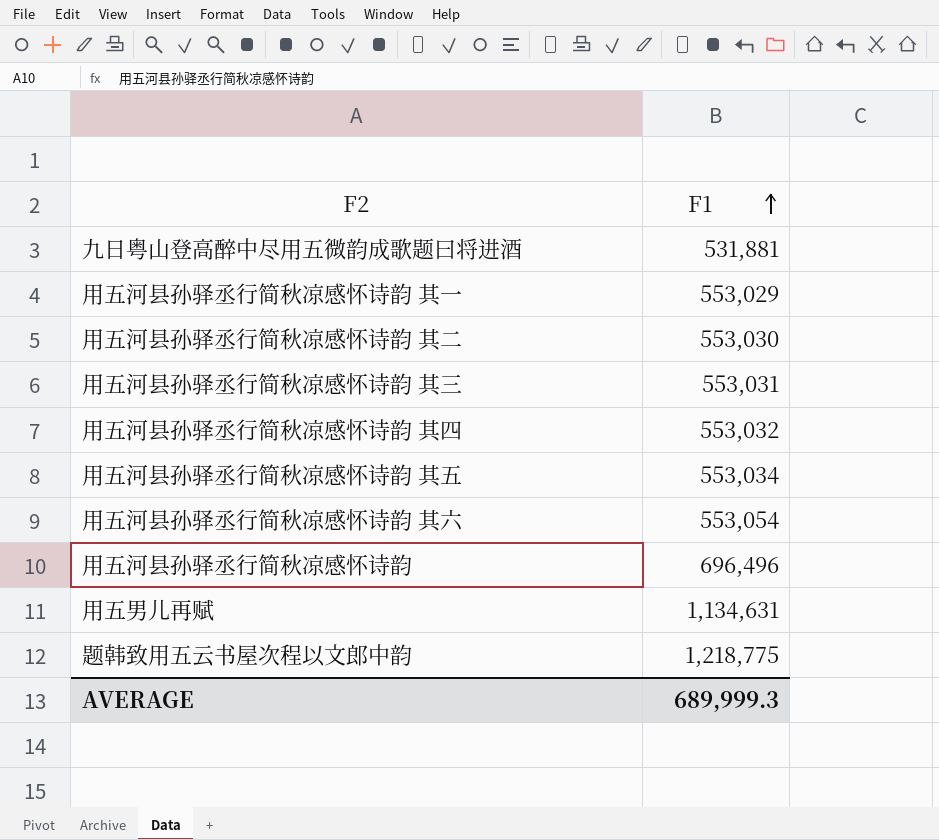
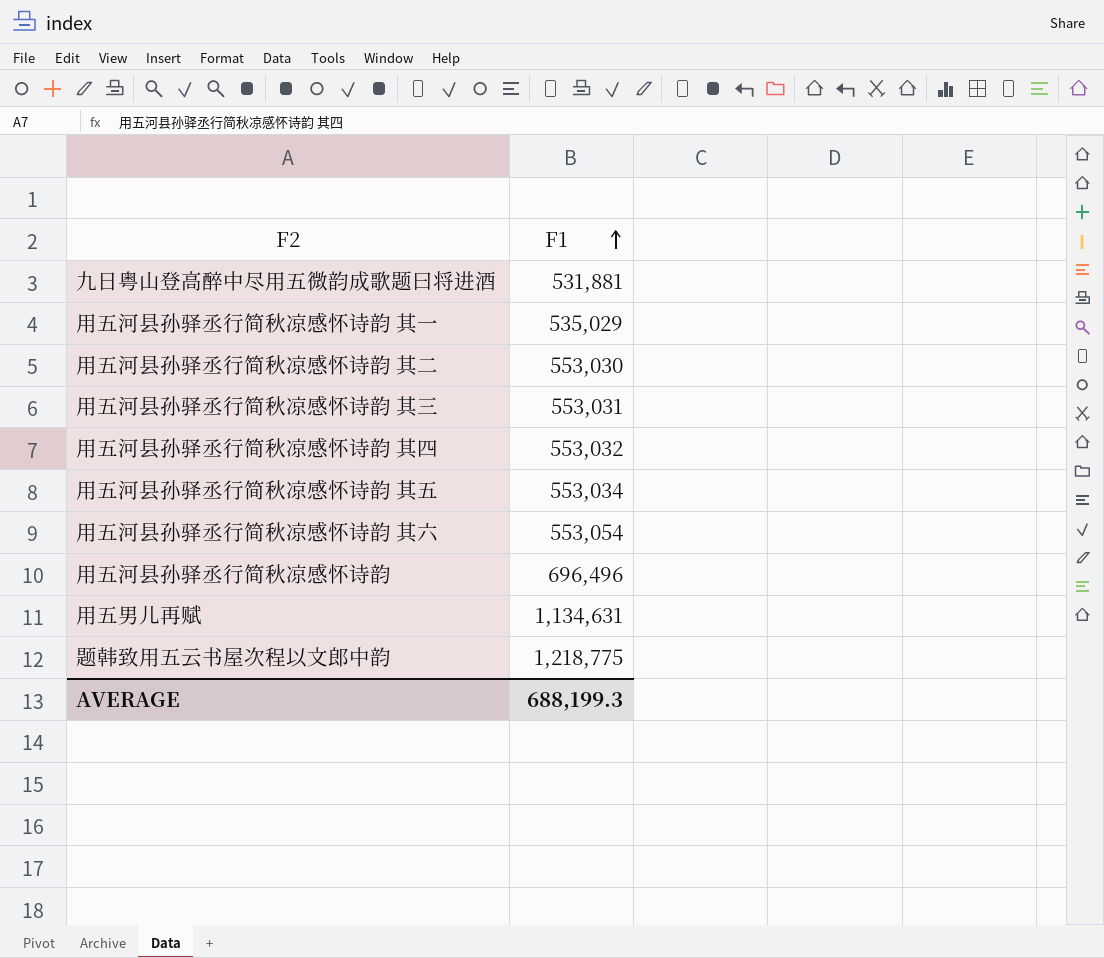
用五河县孙驿丞行简秋凉感怀诗韵 其一 | F1: 553,029 -> 535,029
AVERAGE | F1: 689,999.3 -> 688,199.3

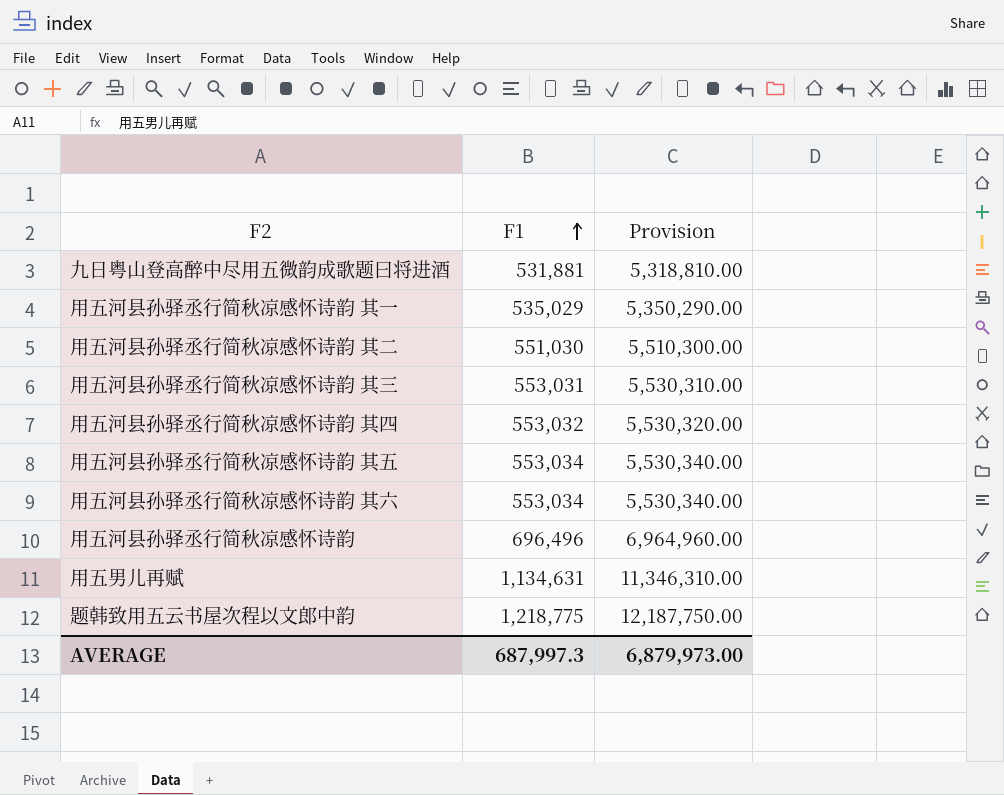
column Provision | formula: none -> [F1] * 10
用五河县孙驿丞行简秋凉感怀诗韵 其二 | F1: 553,030 -> 551,030
用五河县孙驿丞行简秋凉感怀诗韵 其六 | F1: 553,054 -> 553,034
AVERAGE | F1: 688,199.3 -> 687,997.3

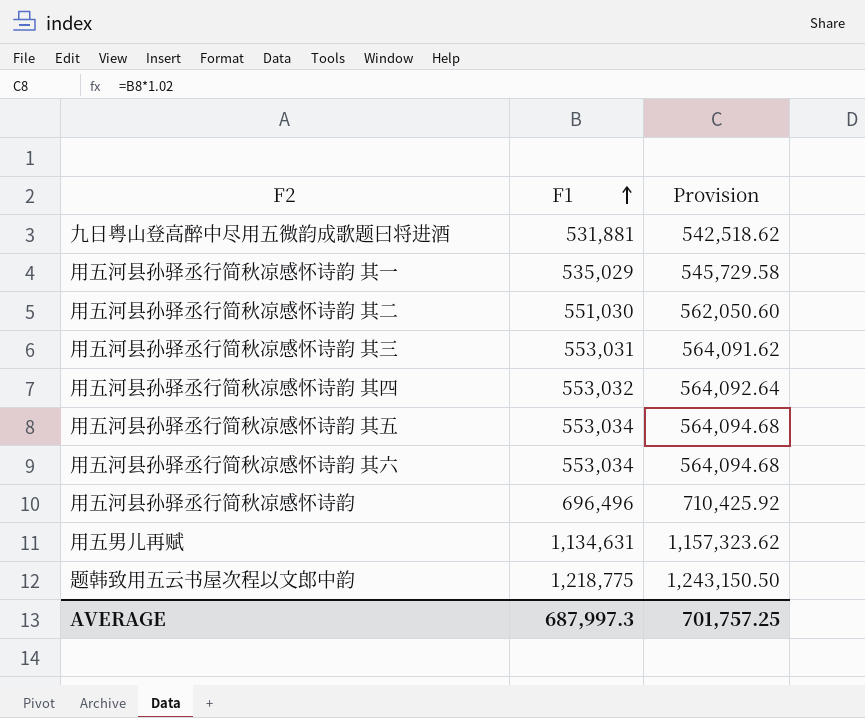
column Provision | formula: [F1] * 10 -> [F1] * 1.02
AVERAGE | Provision: 6,879,973.00 -> 701,757.25

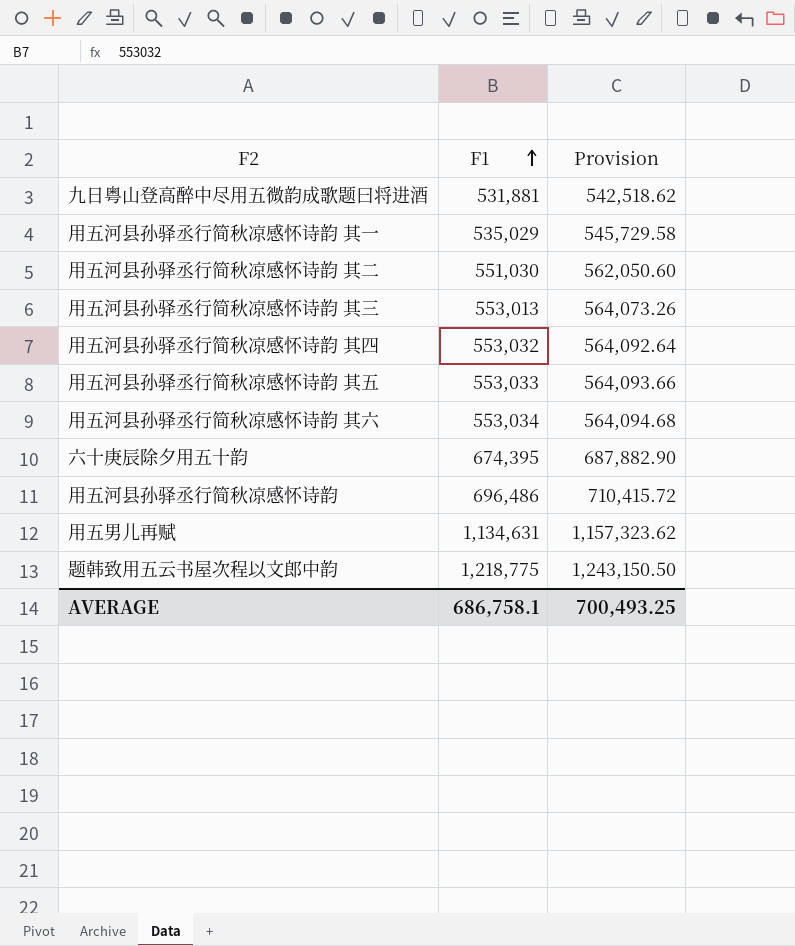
用五河县孙驿丞行简秋凉感怀诗韵 其三 | F1: 553,031 -> 553,013
用五河县孙驿丞行简秋凉感怀诗韵 其三 | Provision: 564,091.62 -> 564,073.26
用五河县孙驿丞行简秋凉感怀诗韵 其五 | F1: 553,034 -> 553,033
用五河县孙驿丞行简秋凉感怀诗韵 其五 | Provision: 564,094.68 -> 564,093.66
row 六十庚辰除夕用五十韵: none -> 674,395 | 687,882.90
用五河县孙驿丞行简秋凉感怀诗韵 | F1: 696,496 -> 696,486
用五河县孙驿丞行简秋凉感怀诗韵 | Provision: 710,425.92 -> 710,415.72
AVERAGE | F1: 687,997.3 -> 686,758.1
AVERAGE | Provision: 701,757.25 -> 700,493.25

